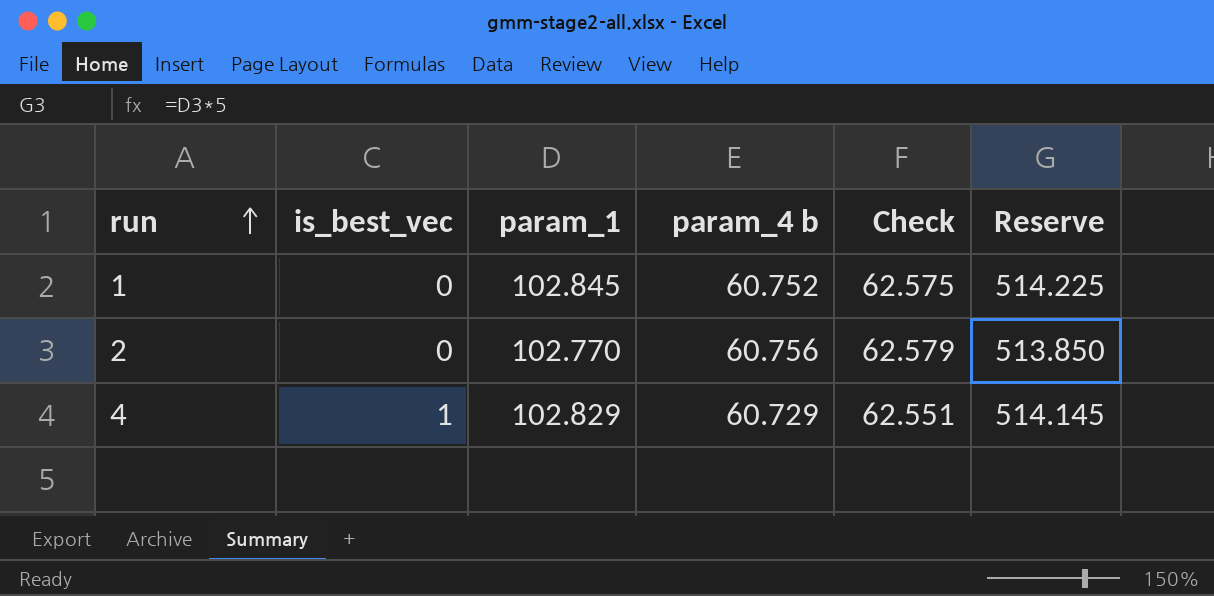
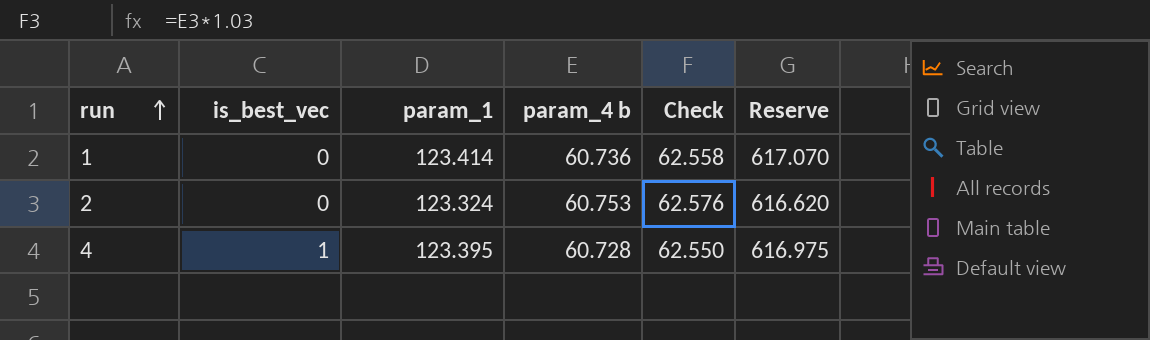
1 | param_1: 102.845 -> 123.414
1 | param_4 b: 60.752 -> 60.736
1 | Check: 62.575 -> 62.558
1 | Reserve: 514.225 -> 617.070
2 | param_1: 102.770 -> 123.324
2 | param_4 b: 60.756 -> 60.753
2 | Check: 62.579 -> 62.576
2 | Reserve: 513.850 -> 616.620
4 | param_1: 102.829 -> 123.395
4 | param_4 b: 60.729 -> 60.728
4 | Check: 62.551 -> 62.550
4 | Reserve: 514.145 -> 616.975

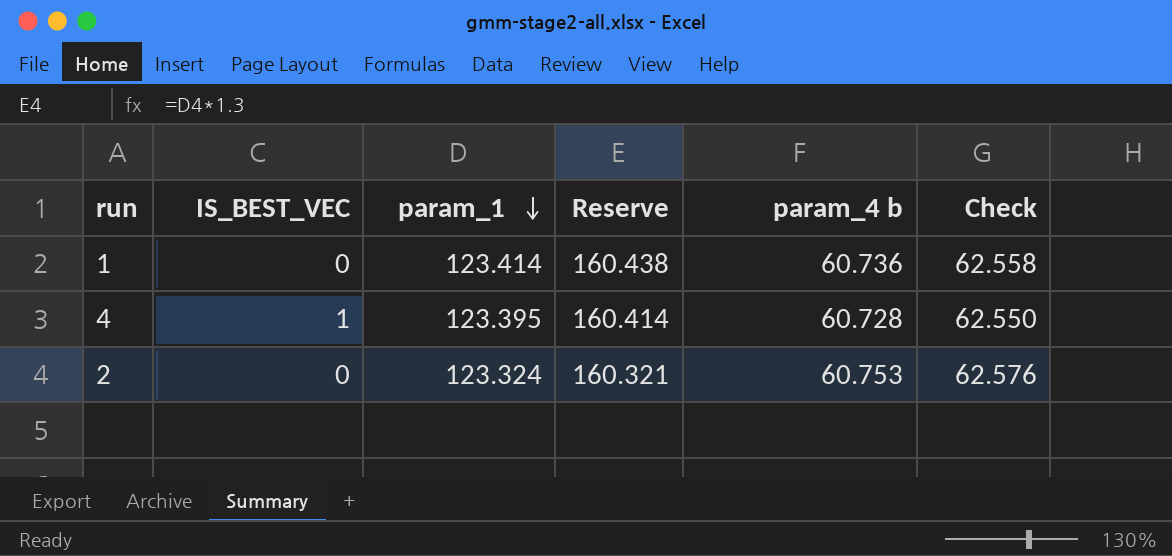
row order: run ascending -> param_1 descending
column name: is_best_vec -> IS_BEST_VEC
column Reserve | formula: [param_1] * 5 -> [param_1] * 1.3
column Reserve | position: 6 -> 4

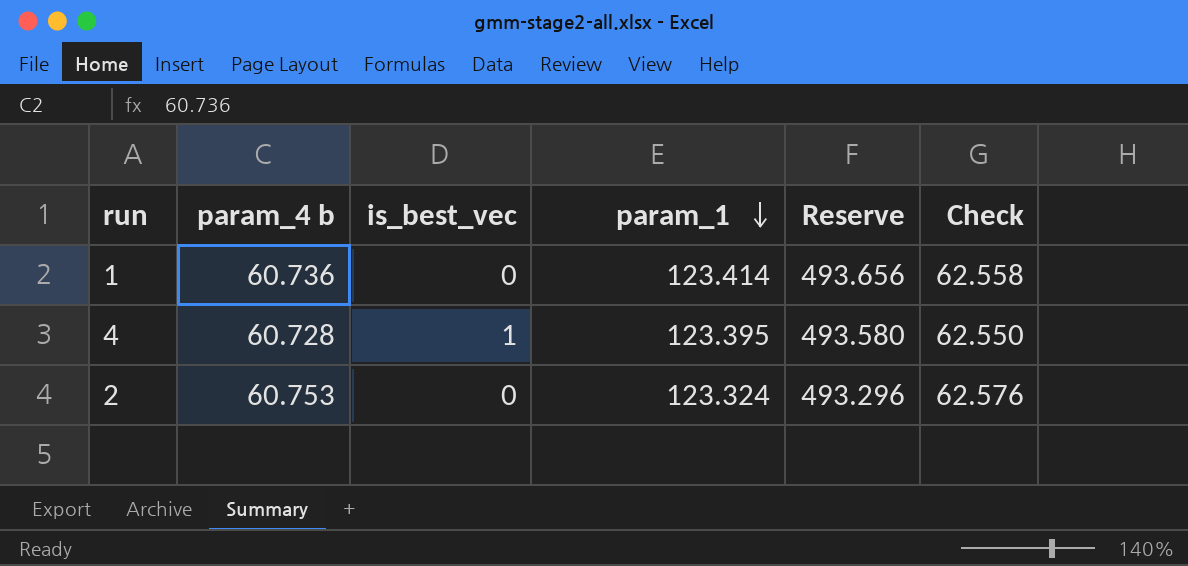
column param_4 b | position: 5 -> 2
column name: IS_BEST_VEC -> is_best_vec
column Reserve | formula: [param_1] * 1.3 -> [param_1] * 4

